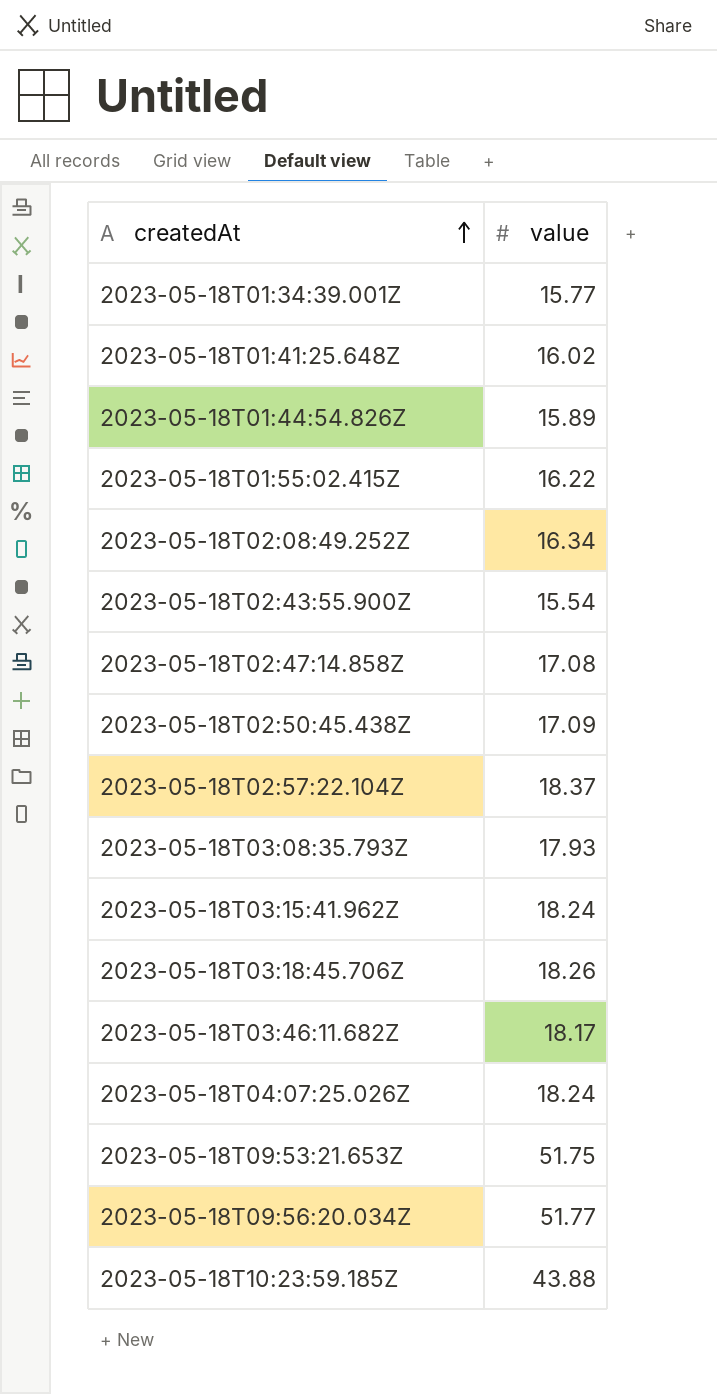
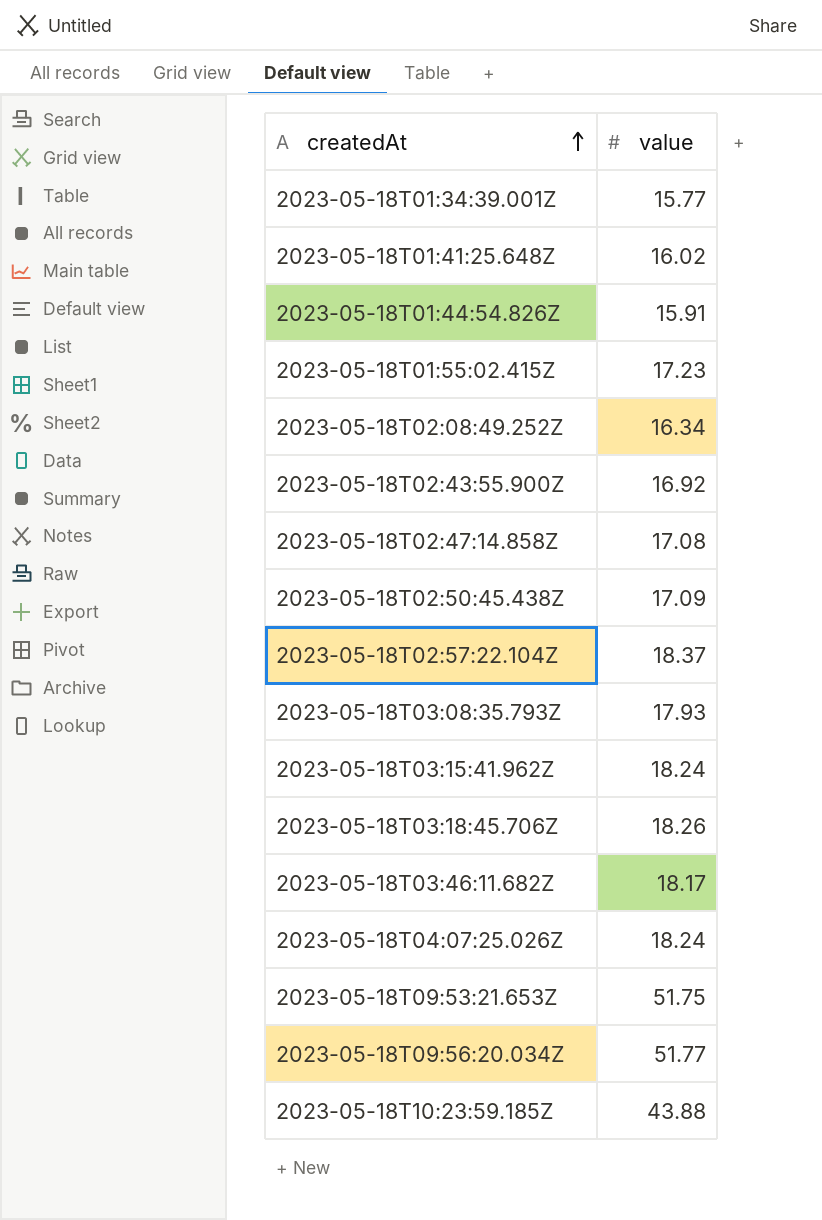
2023-05-18T01:44:54.826Z | value: 15.89 -> 15.91
2023-05-18T01:55:02.415Z | value: 16.22 -> 17.23
2023-05-18T02:43:55.900Z | value: 15.54 -> 16.92

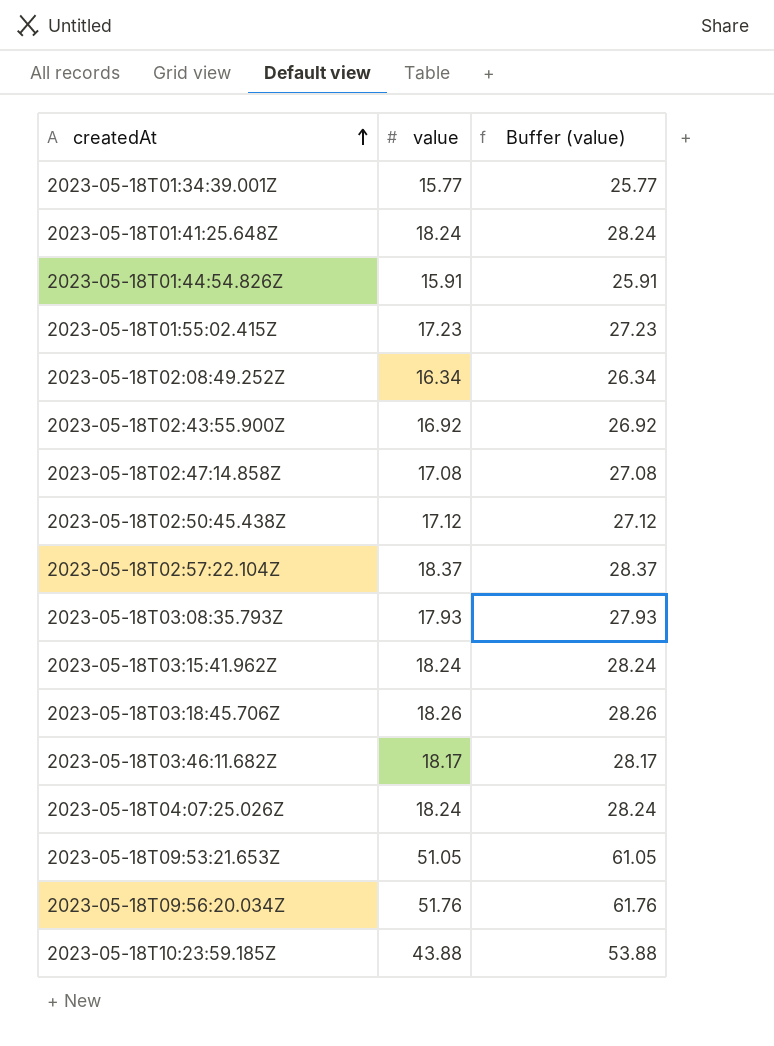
column Buffer (value) | formula: none -> [value] + 10
2023-05-18T01:41:25.648Z | value: 16.02 -> 18.24
2023-05-18T02:50:45.438Z | value: 17.09 -> 17.12
2023-05-18T09:53:21.653Z | value: 51.75 -> 51.05
2023-05-18T09:56:20.034Z | value: 51.77 -> 51.76

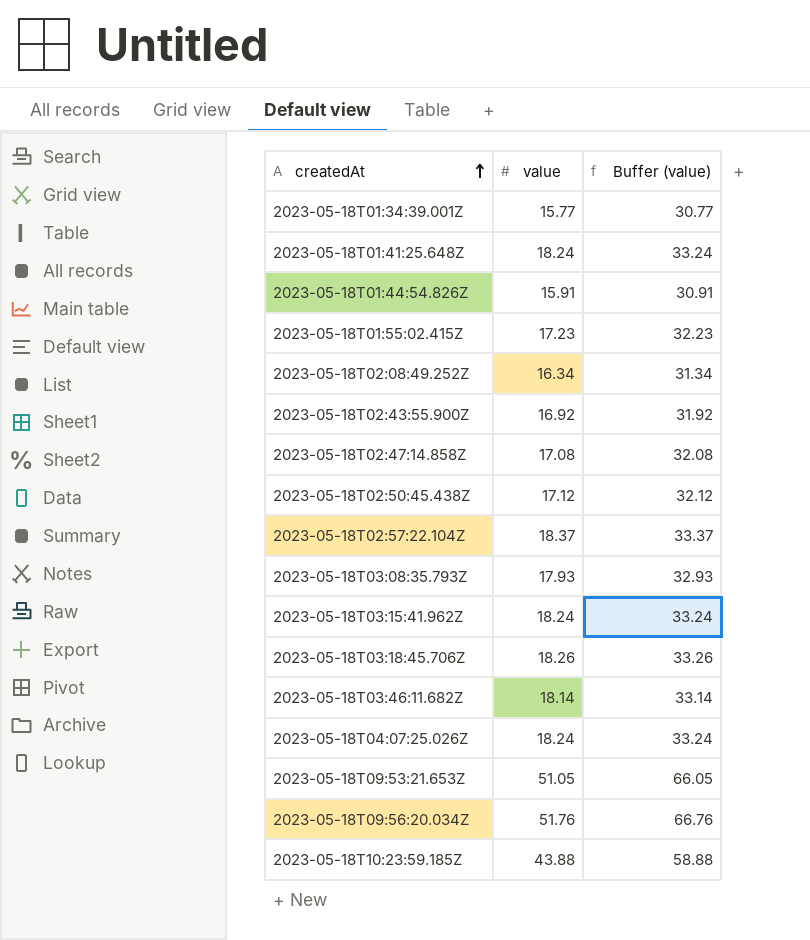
column Buffer (value) | formula: [value] + 10 -> [value] + 15
2023-05-18T03:46:11.682Z | value: 18.17 -> 18.14

